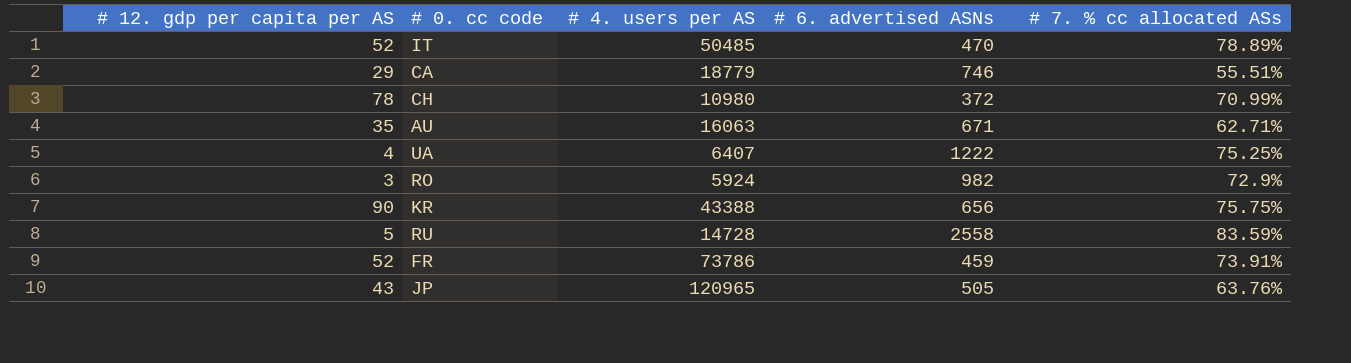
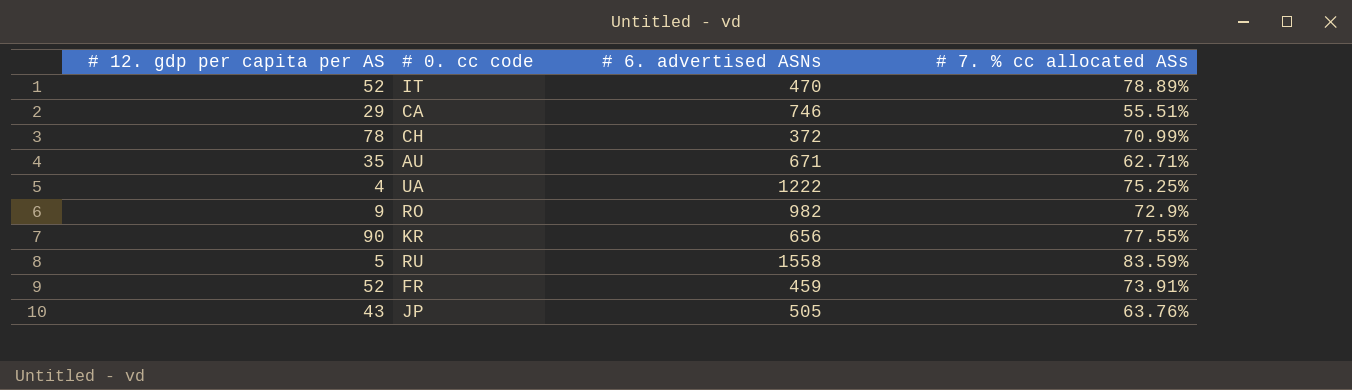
column # 4. users per AS | position: 3 -> none
RO | # 12. gdp per capita per AS: 3 -> 9
KR | # 7. % cc allocated ASs: 75.75% -> 77.55%
RU | # 6. advertised ASNs: 2558 -> 1558

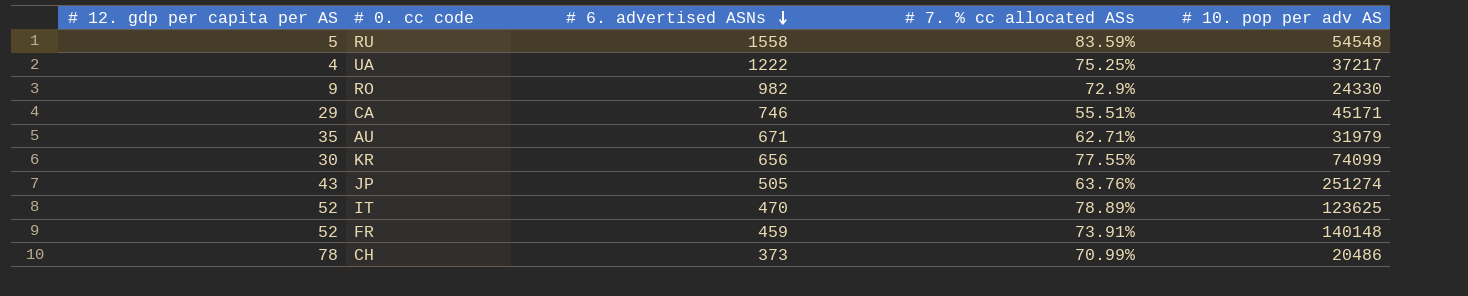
row order: none -> # 6. advertised ASNs descending
column # 10. pop per adv AS | position: none -> 5
KR | # 12. gdp per capita per AS: 90 -> 30
CH | # 6. advertised ASNs: 372 -> 373

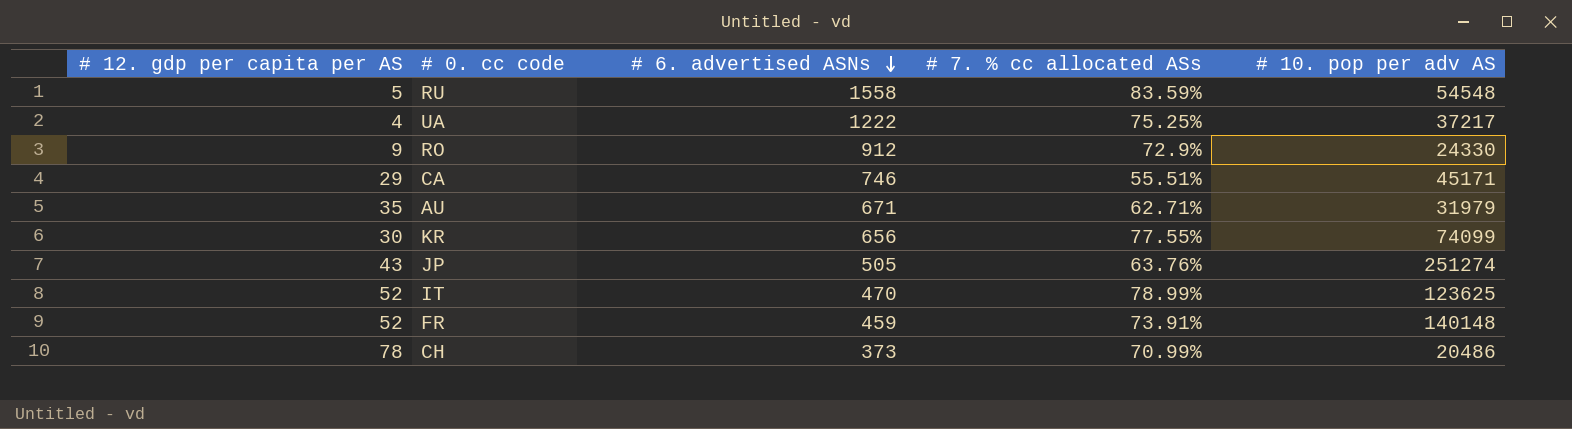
RO | # 6. advertised ASNs: 982 -> 912
IT | # 7. % cc allocated ASs: 78.89% -> 78.99%

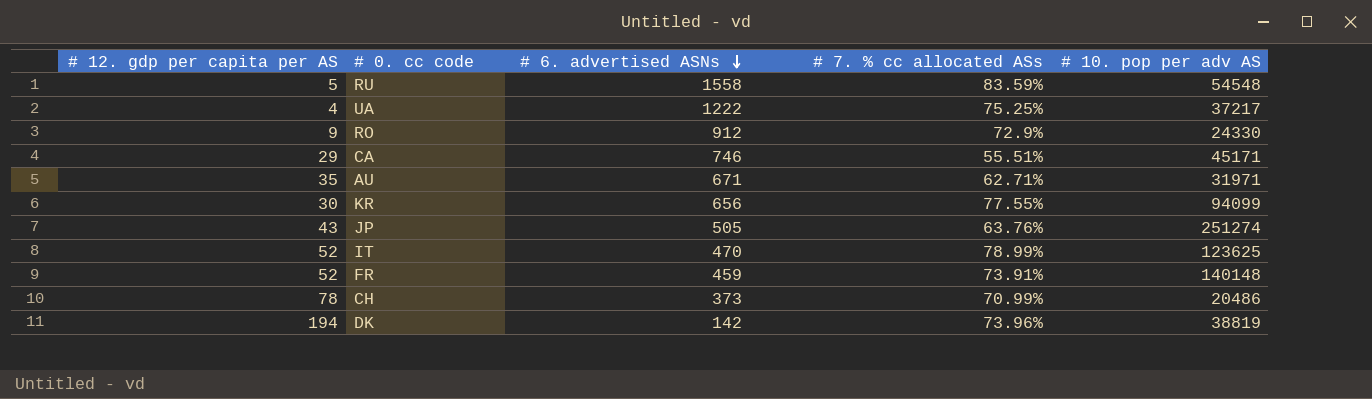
AU | # 10. pop per adv AS: 31979 -> 31971
KR | # 10. pop per adv AS: 74099 -> 94099
row DK: none -> 194 | 142 | 73.96% | 38819

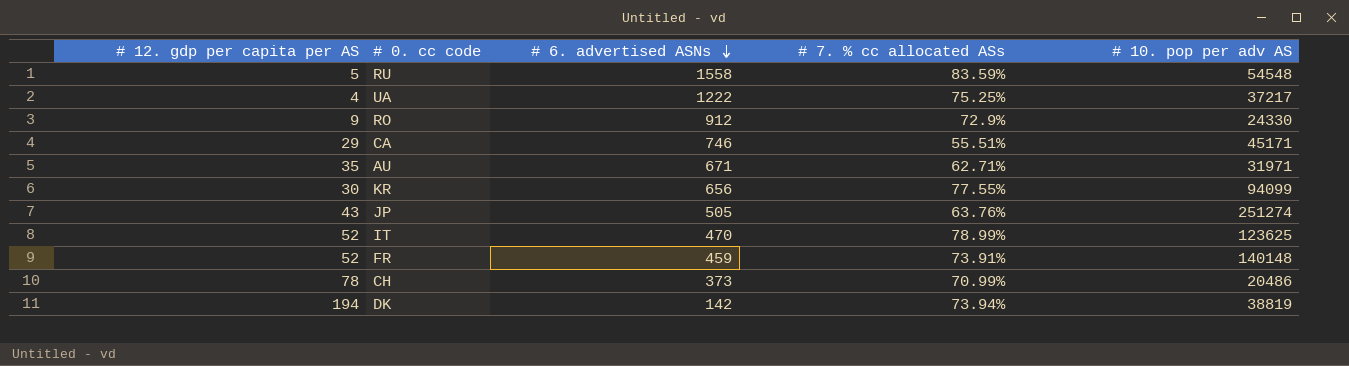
DK | # 7. % cc allocated ASs: 73.96% -> 73.94%

